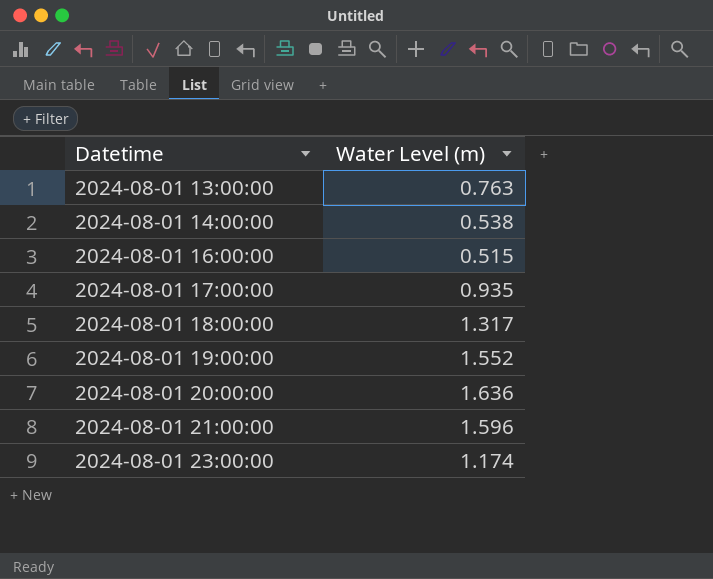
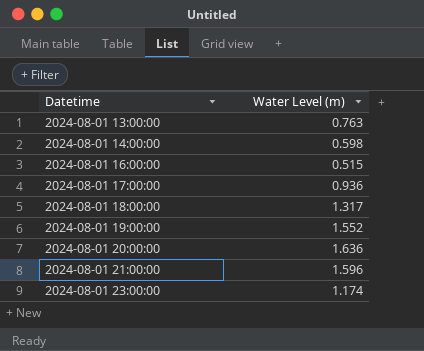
2024-08-01 14:00:00 | Water Level (m): 0.538 -> 0.598
2024-08-01 17:00:00 | Water Level (m): 0.935 -> 0.936

